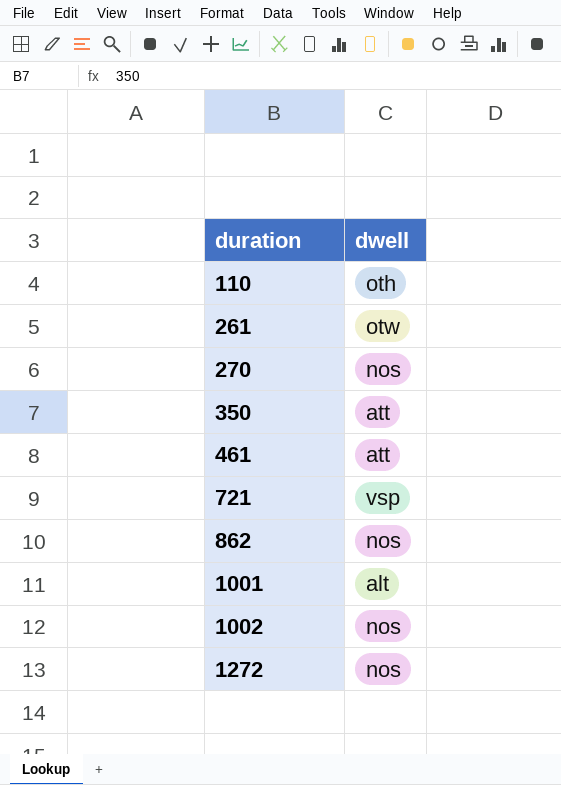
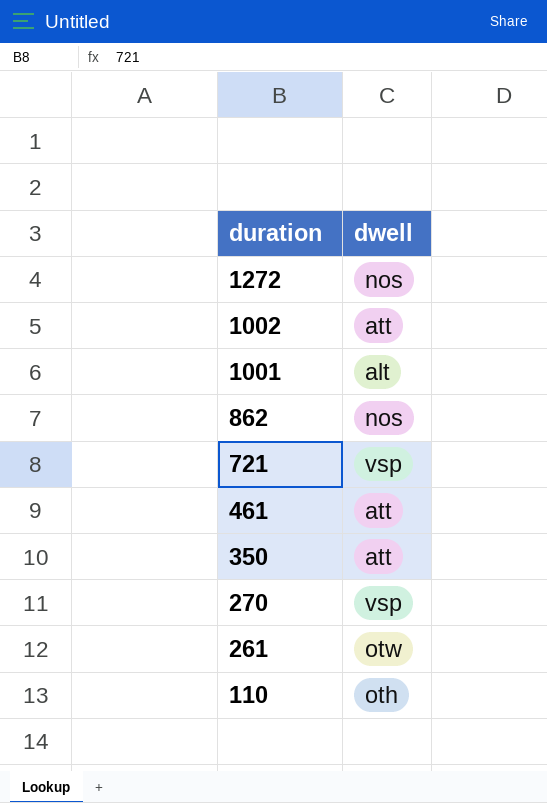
row order: duration ascending -> duration descending
1002 | dwell: nos -> att
270 | dwell: nos -> vsp

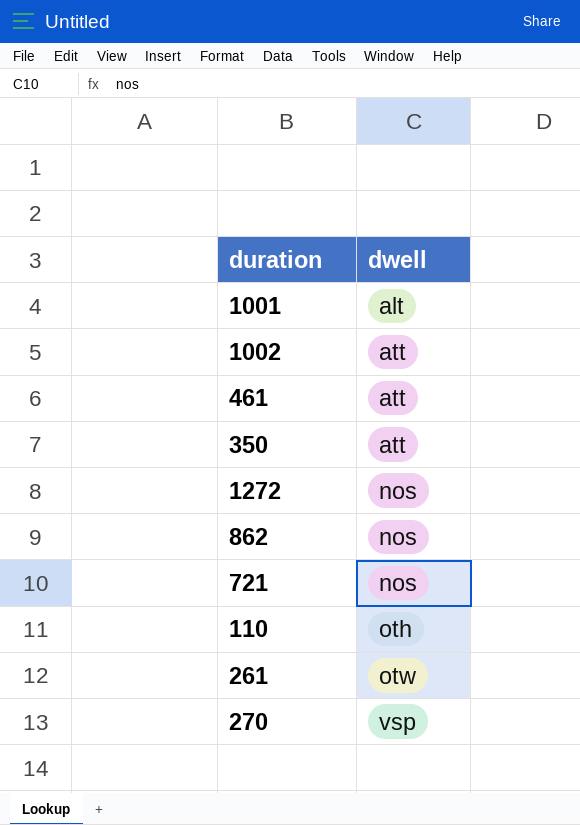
row order: duration descending -> dwell ascending
721 | dwell: vsp -> nos

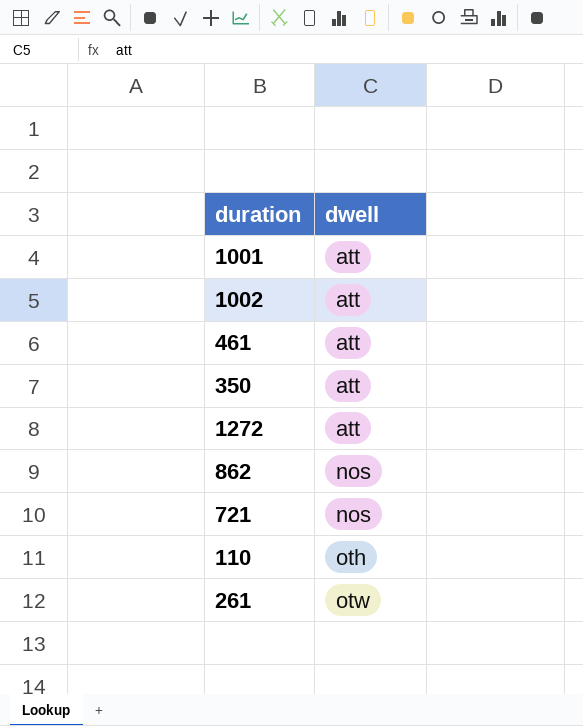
row 270: vsp -> none
1001 | dwell: alt -> att
1272 | dwell: nos -> att

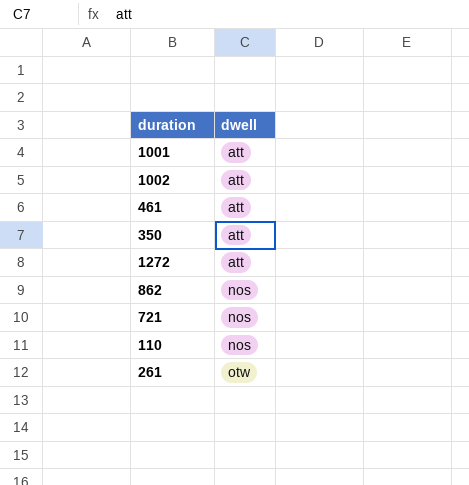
110 | dwell: oth -> nos

